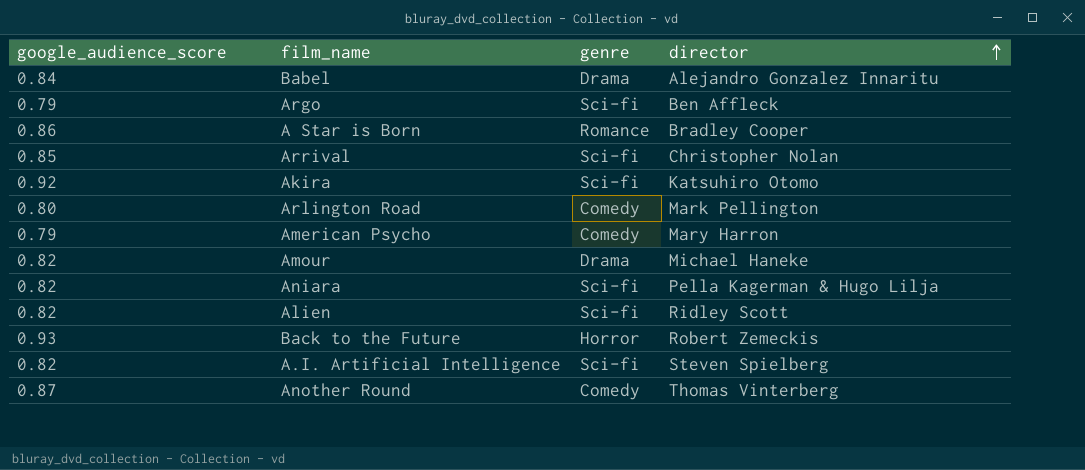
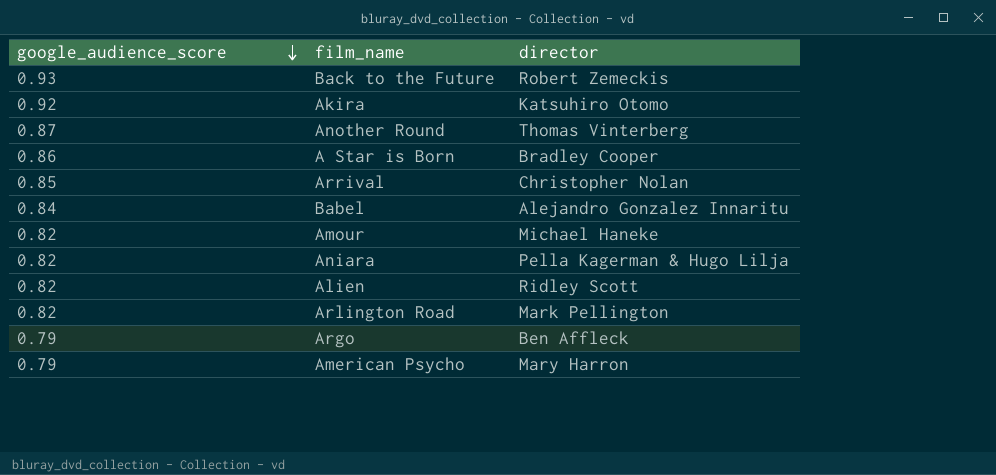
row order: director ascending -> google_audience_score descending
column genre | position: 3 -> none
row A.I. Artificial Intelligence: 0.82 | Sci-fi | Steven Spielberg -> none
Arlington Road | google_audience_score: 0.80 -> 0.82

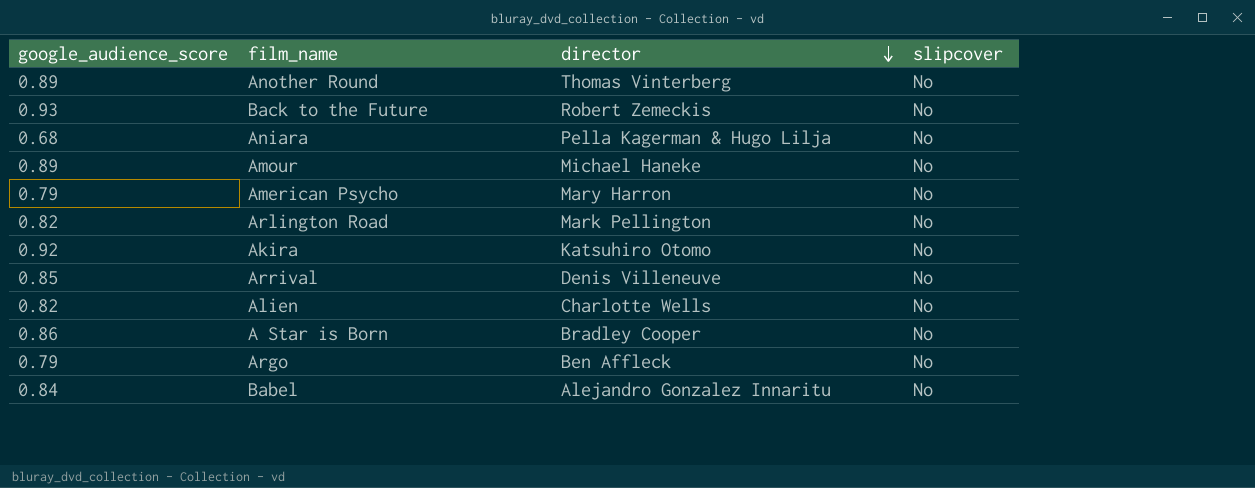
row order: google_audience_score descending -> director descending
column slipcover | position: none -> 4
Another Round | google_audience_score: 0.87 -> 0.89
Aniara | google_audience_score: 0.82 -> 0.68
Amour | google_audience_score: 0.82 -> 0.89
Arrival | director: Christopher Nolan -> Denis Villeneuve
Alien | director: Ridley Scott -> Charlotte Wells

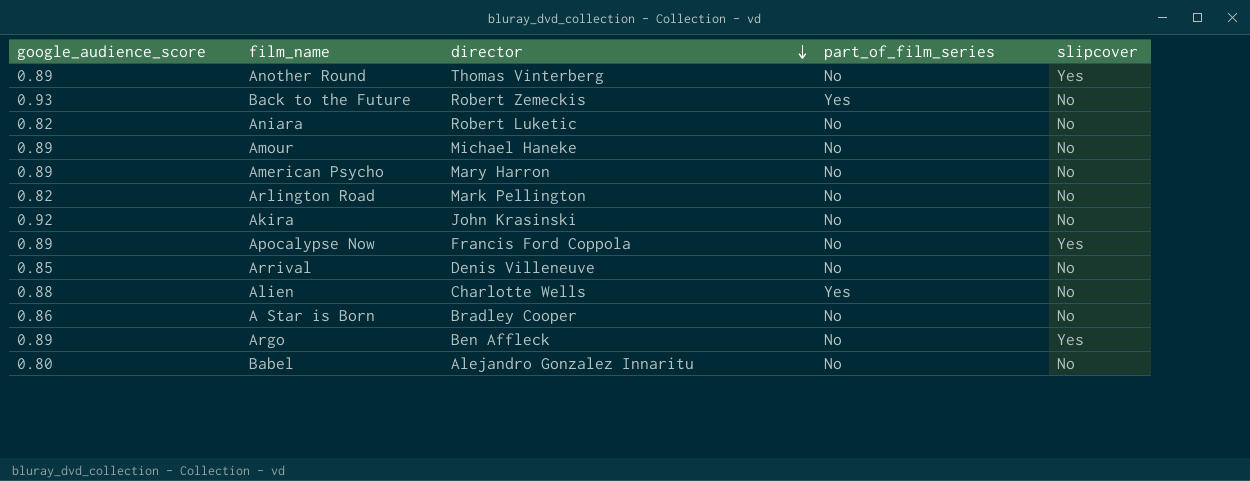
column part_of_film_series | position: none -> 4
Another Round | slipcover: No -> Yes
Aniara | google_audience_score: 0.68 -> 0.82
Aniara | director: Pella Kagerman & Hugo Lilja -> Robert Luketic
American Psycho | google_audience_score: 0.79 -> 0.89
Akira | director: Katsuhiro Otomo -> John Krasinski
row Apocalypse Now: none -> 0.89 | Francis Ford Coppola | No | Yes
Alien | google_audience_score: 0.82 -> 0.88
Argo | google_audience_score: 0.79 -> 0.89
Argo | slipcover: No -> Yes
Babel | google_audience_score: 0.84 -> 0.80

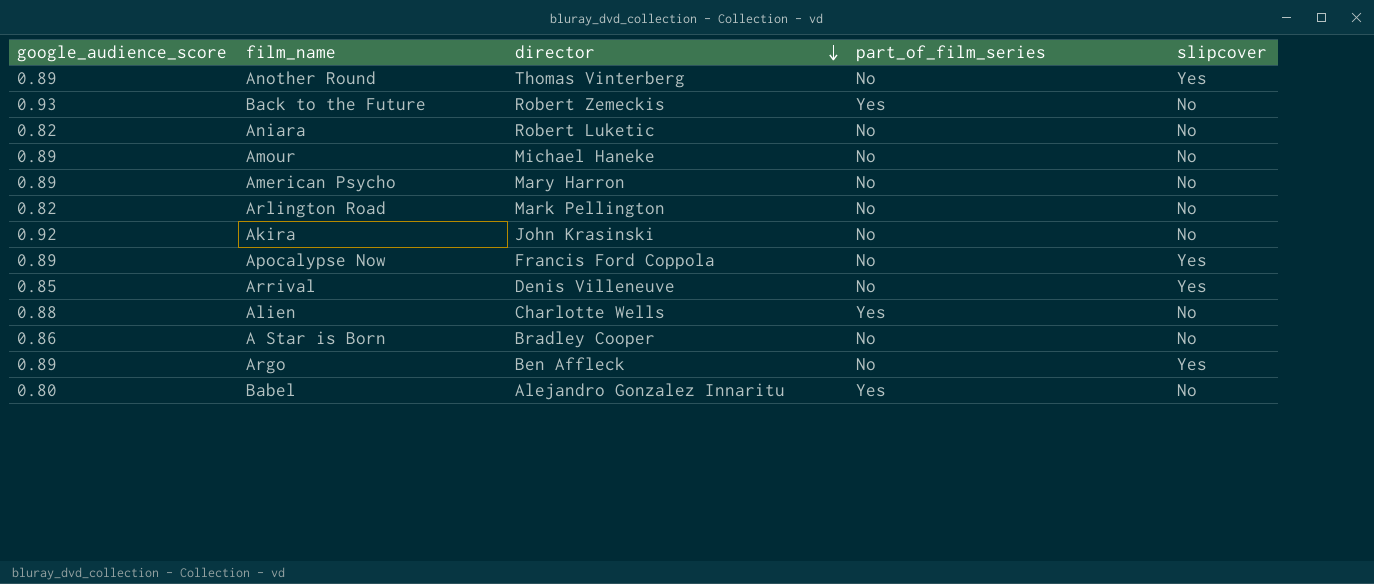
Arrival | slipcover: No -> Yes
Babel | part_of_film_series: No -> Yes

